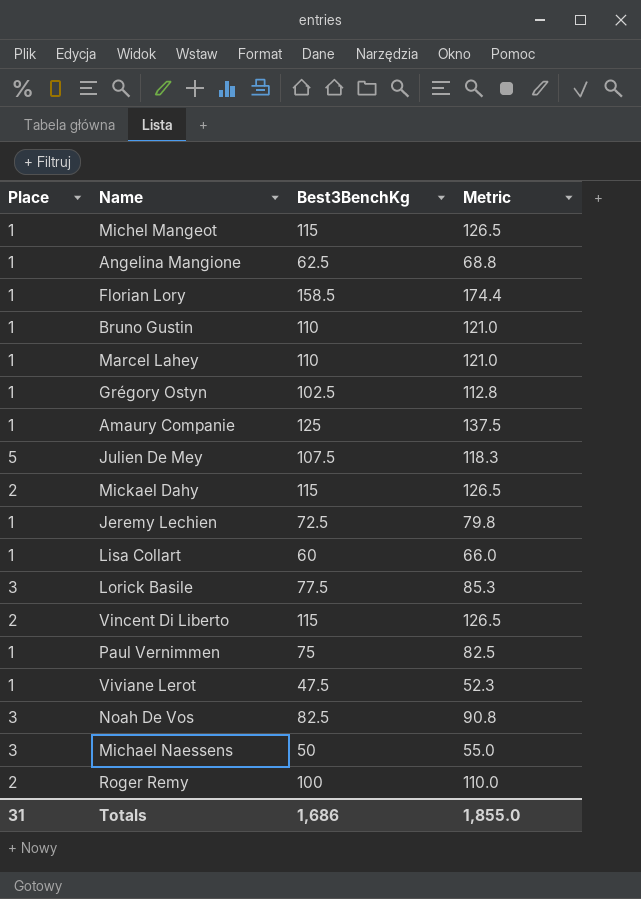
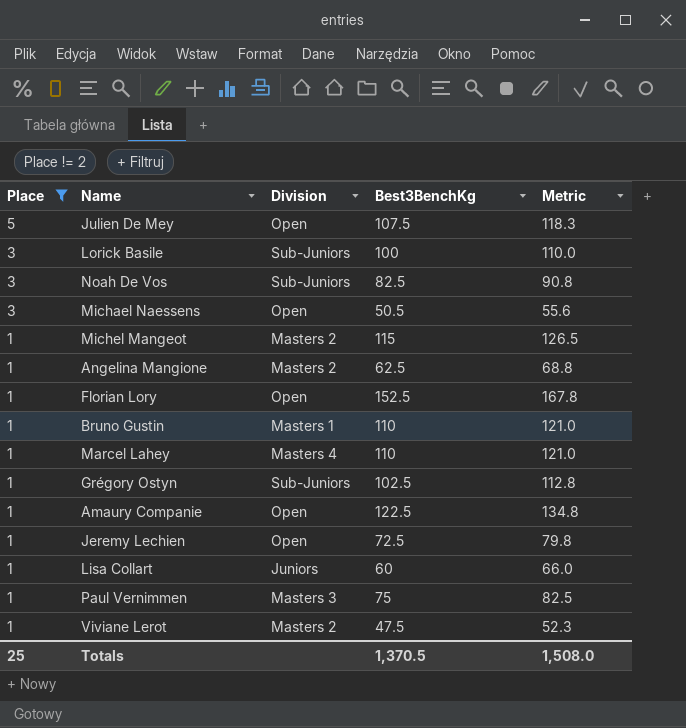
filter: none -> Place != 2
row order: none -> Place descending
column Division | position: none -> 3
Lorick Basile | Best3BenchKg: 77.5 -> 100
Lorick Basile | Metric: 85.3 -> 110.0
Michael Naessens | Best3BenchKg: 50 -> 50.5
Michael Naessens | Metric: 55.0 -> 55.6
Florian Lory | Best3BenchKg: 158.5 -> 152.5
Florian Lory | Metric: 174.4 -> 167.8
Amaury Companie | Best3BenchKg: 125 -> 122.5
Amaury Companie | Metric: 137.5 -> 134.8
Totals | Place: 31 -> 25
Totals | Best3BenchKg: 1,686 -> 1,370.5
Totals | Metric: 1,855.0 -> 1,508.0

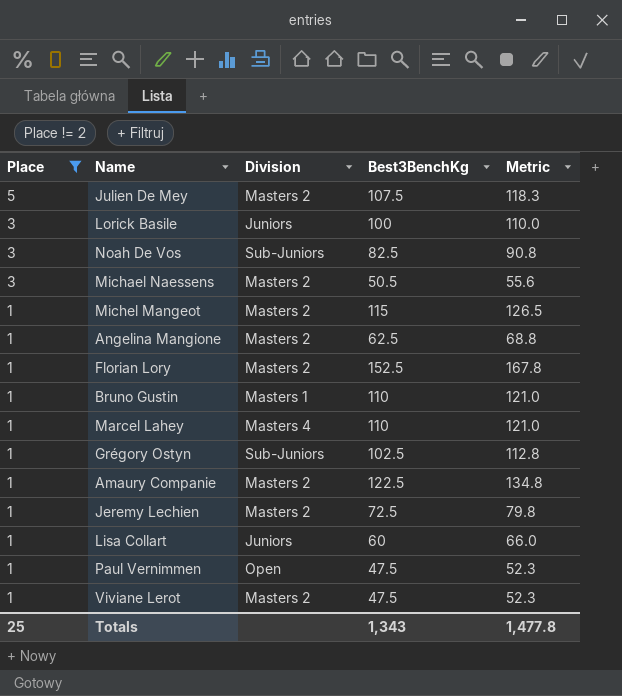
Julien De Mey | Division: Open -> Masters 2
Lorick Basile | Division: Sub-Juniors -> Juniors
Michael Naessens | Division: Open -> Masters 2
Florian Lory | Division: Open -> Masters 2
Amaury Companie | Division: Open -> Masters 2
Jeremy Lechien | Division: Open -> Masters 2
Paul Vernimmen | Division: Masters 3 -> Open
Paul Vernimmen | Best3BenchKg: 75 -> 47.5
Paul Vernimmen | Metric: 82.5 -> 52.3
Totals | Best3BenchKg: 1,370.5 -> 1,343
Totals | Metric: 1,508.0 -> 1,477.8

